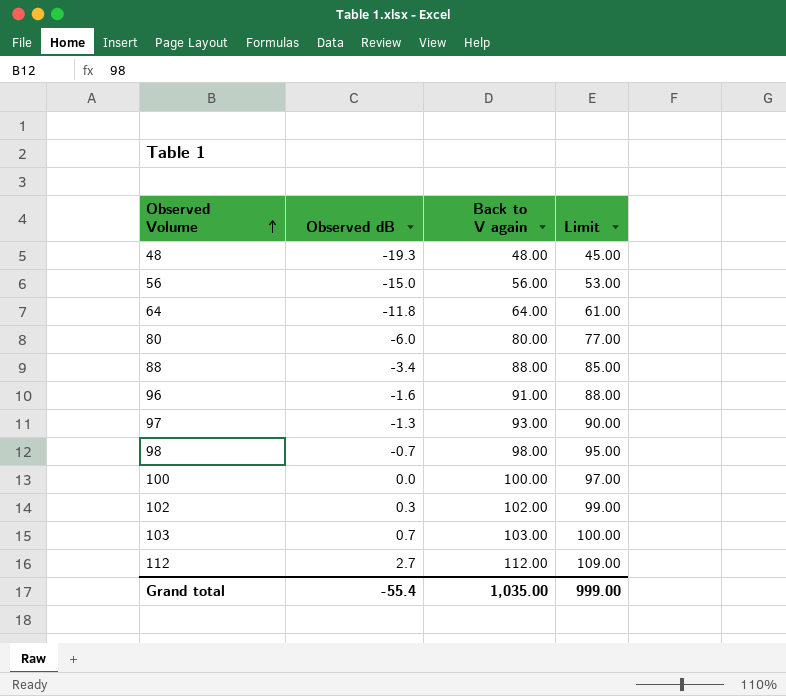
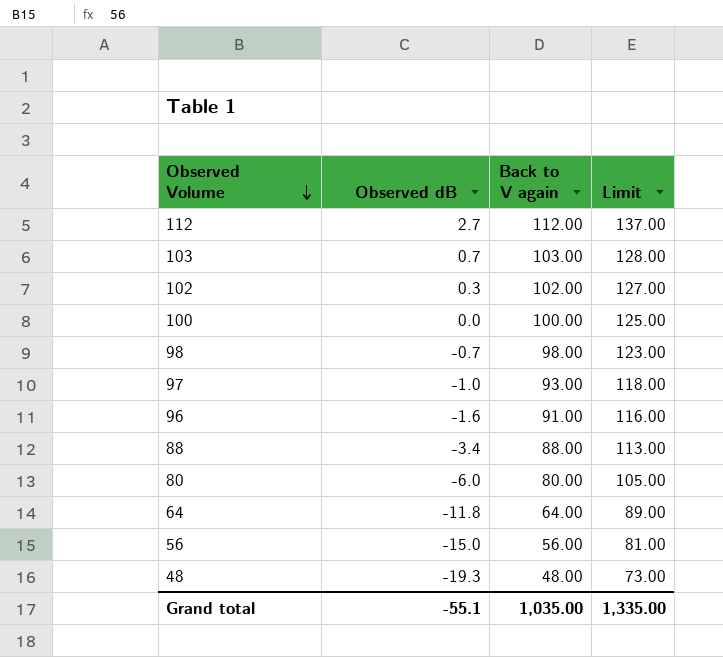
row order: Observed Volume ascending -> Observed Volume descending
column Limit | formula: [Back to V again] - 3 -> [Back to V again] + 25
97 | Observed dB: -1.3 -> -1.0
Grand total | Observed dB: -55.4 -> -55.1
Grand total | Limit: 999.00 -> 1,335.00

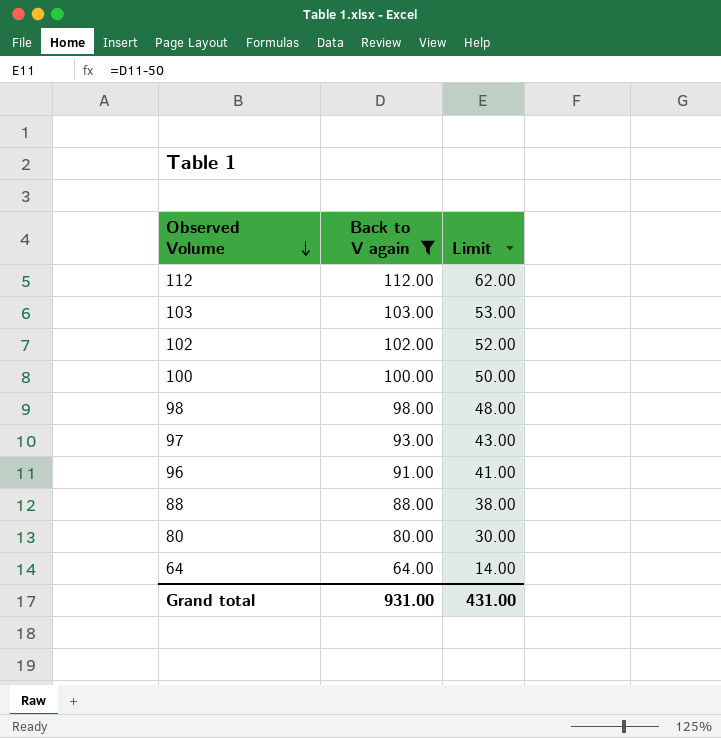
filter: none -> Back to V again >= 64.00
column Observed dB | position: 2 -> none
column Limit | formula: [Back to V again] + 25 -> [Back to V again] - 50
Grand total | Back to V again: 1,035.00 -> 931.00
Grand total | Limit: 1,335.00 -> 431.00

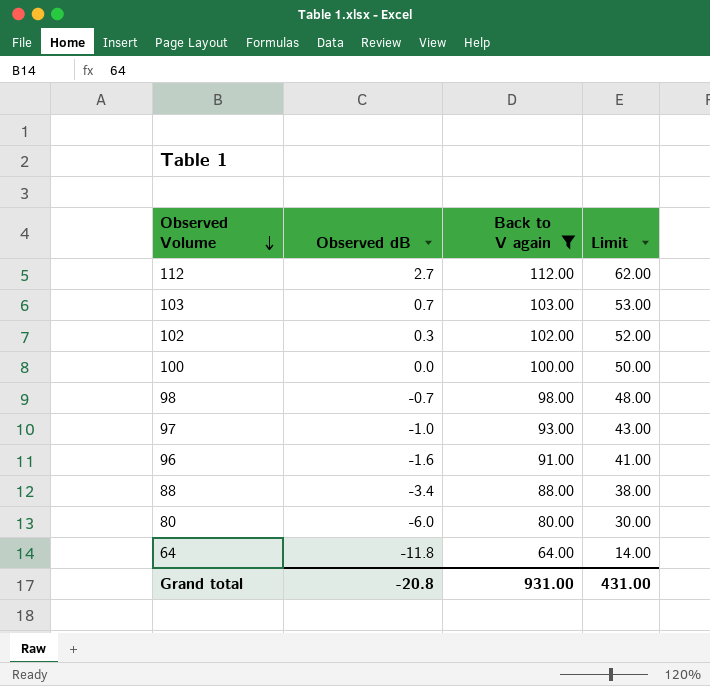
column Observed dB | position: none -> 2

